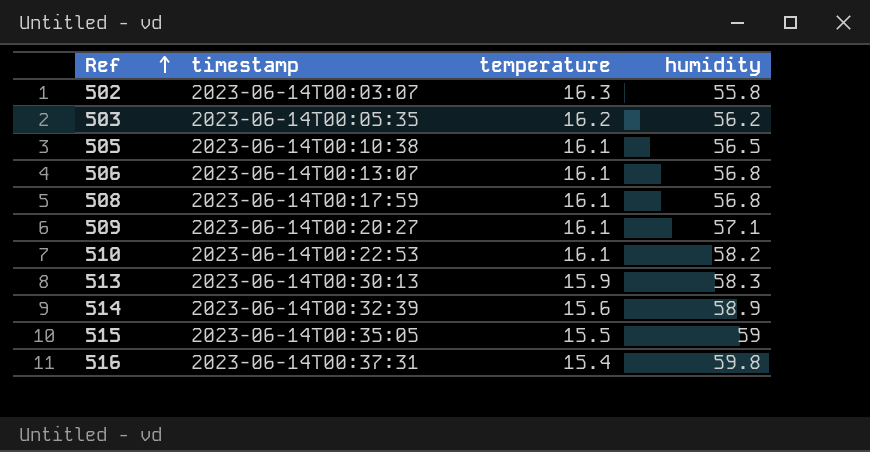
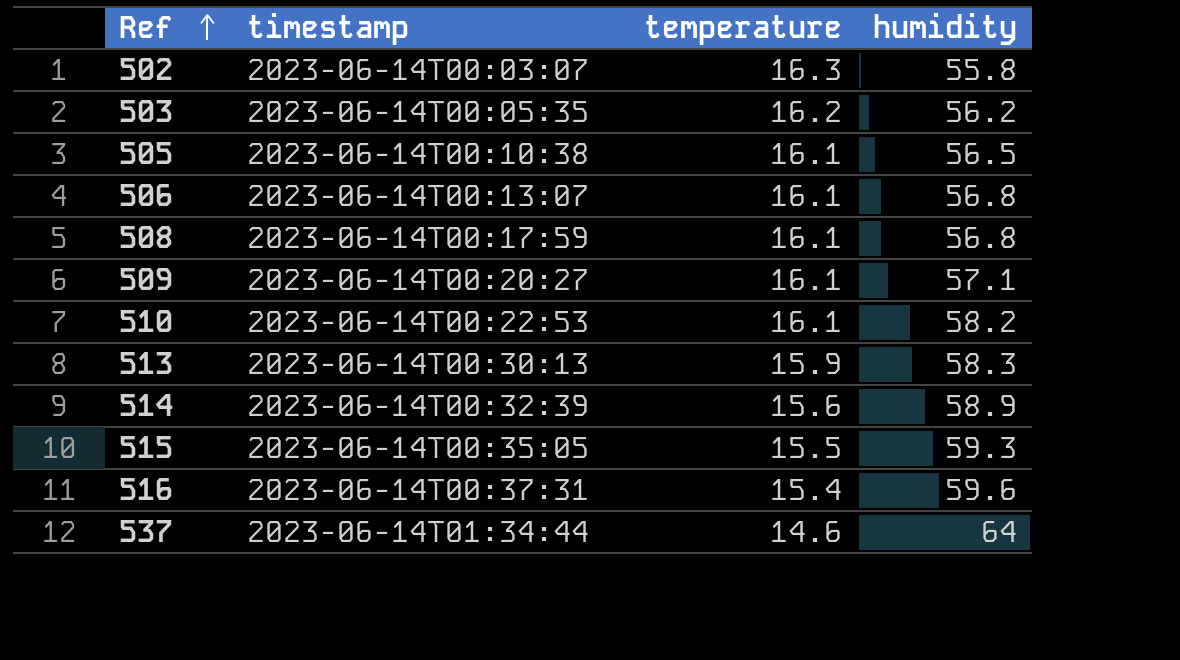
515 | humidity: 59 -> 59.3
516 | humidity: 59.8 -> 59.6
row 537: none -> 2023-06-14T01:34:44 | 14.6 | 64

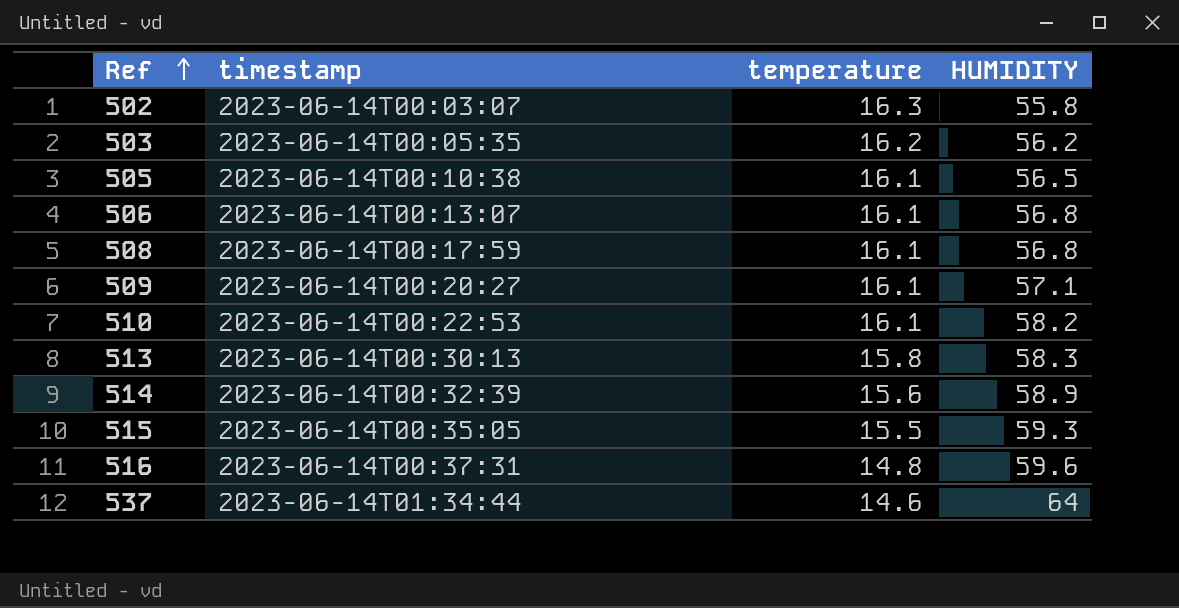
column name: humidity -> HUMIDITY
513 | temperature: 15.9 -> 15.8
516 | temperature: 15.4 -> 14.8

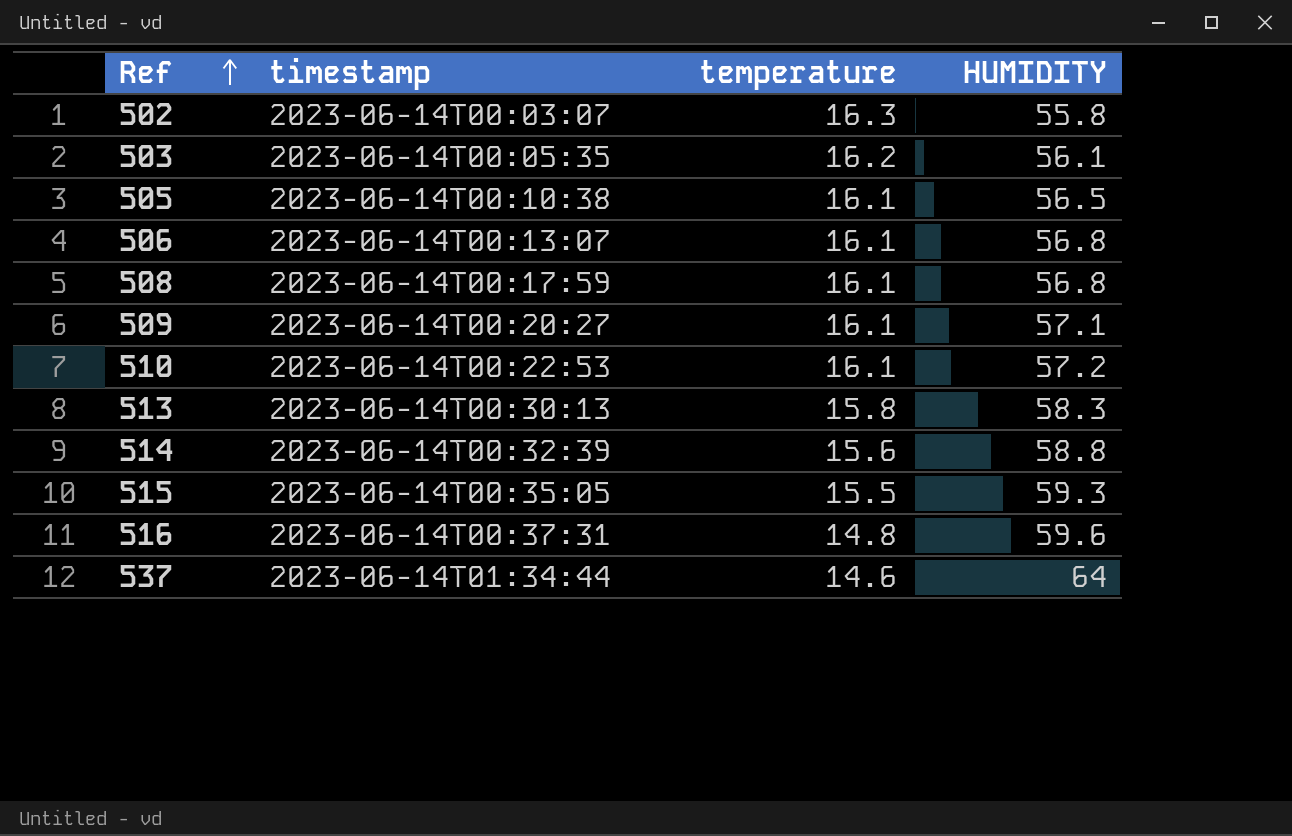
503 | HUMIDITY: 56.2 -> 56.1
510 | HUMIDITY: 58.2 -> 57.2
514 | HUMIDITY: 58.9 -> 58.8

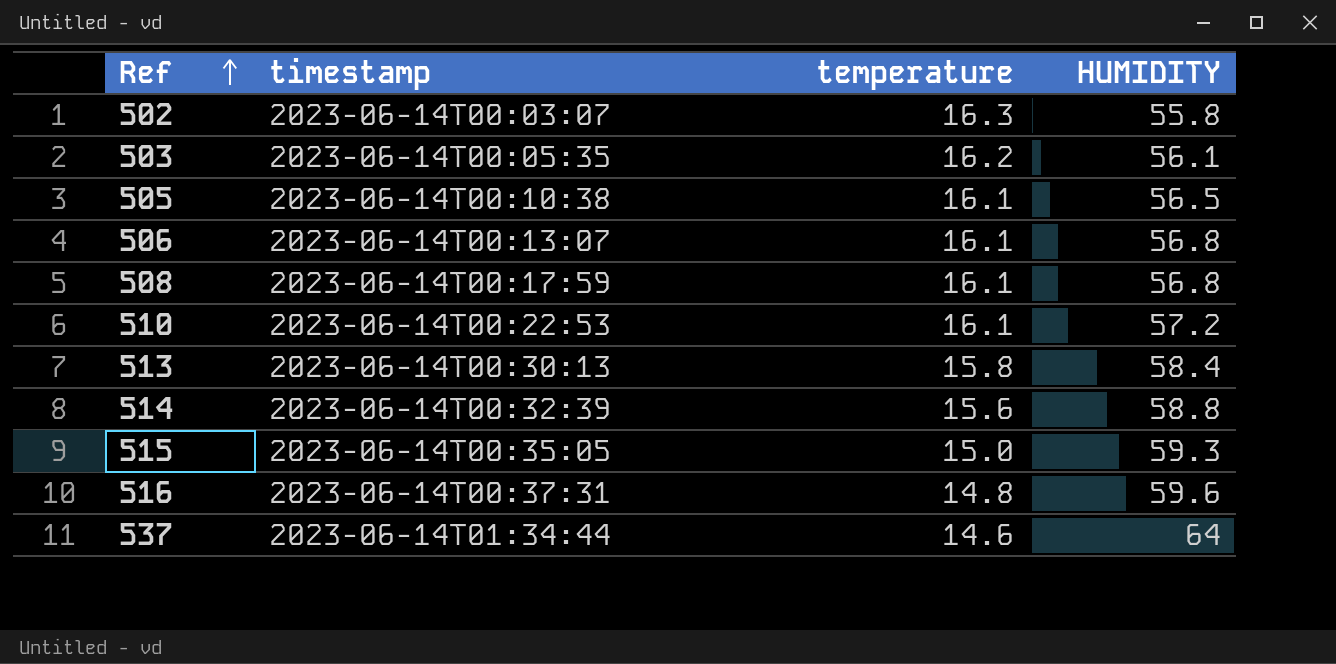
row 509: 2023-06-14T00:20:27 | 16.1 | 57.1 -> none
513 | HUMIDITY: 58.3 -> 58.4
515 | temperature: 15.5 -> 15.0

